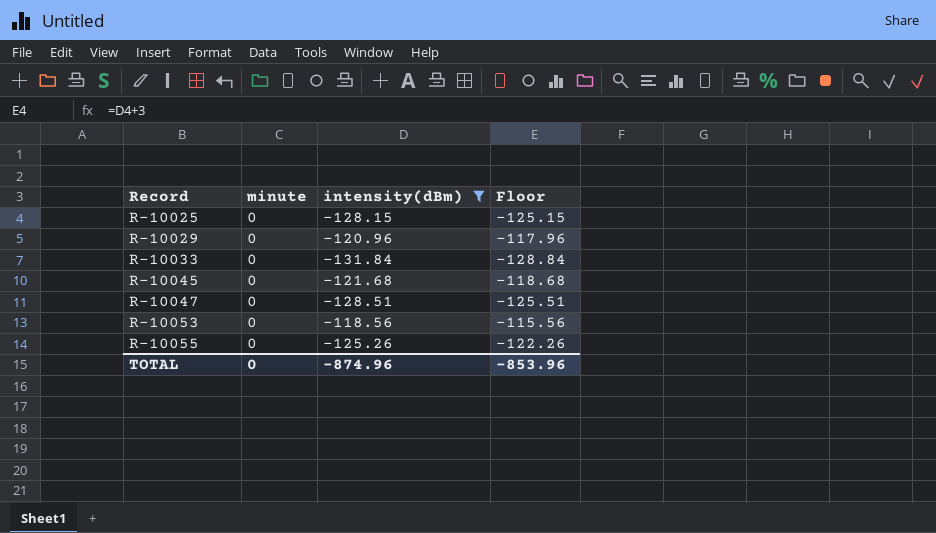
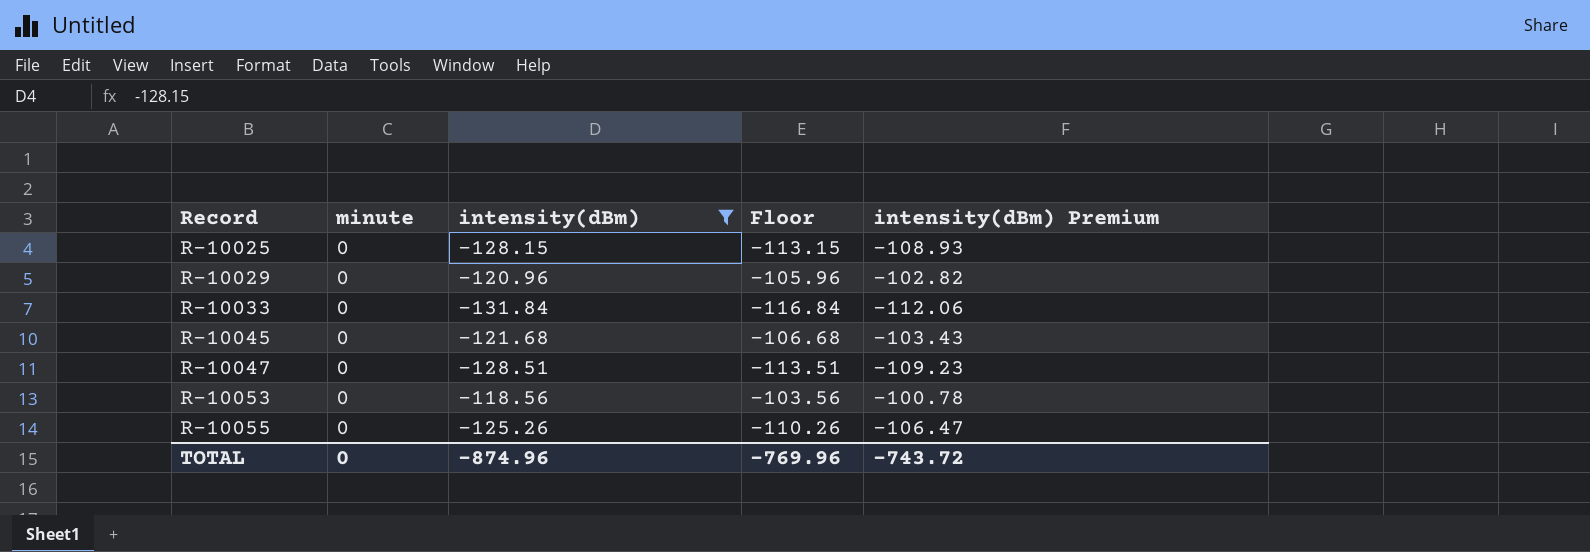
column Floor | formula: [intensity(dBm)] + 3 -> [intensity(dBm)] + 15
column intensity(dBm) Premium | formula: none -> [intensity(dBm)] * 0.85
TOTAL | Floor: -853.96 -> -769.96

